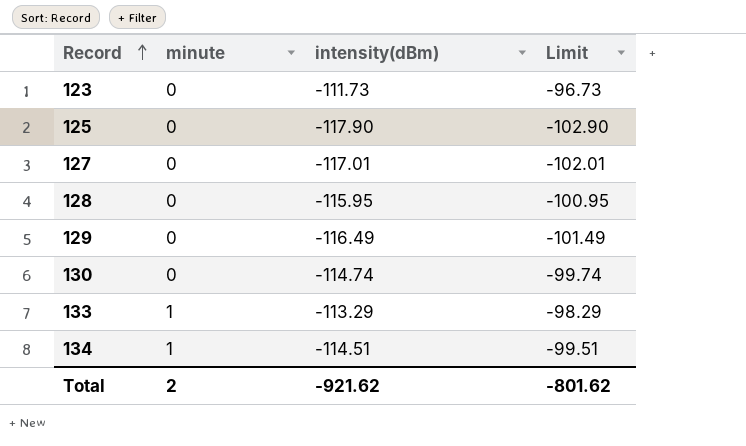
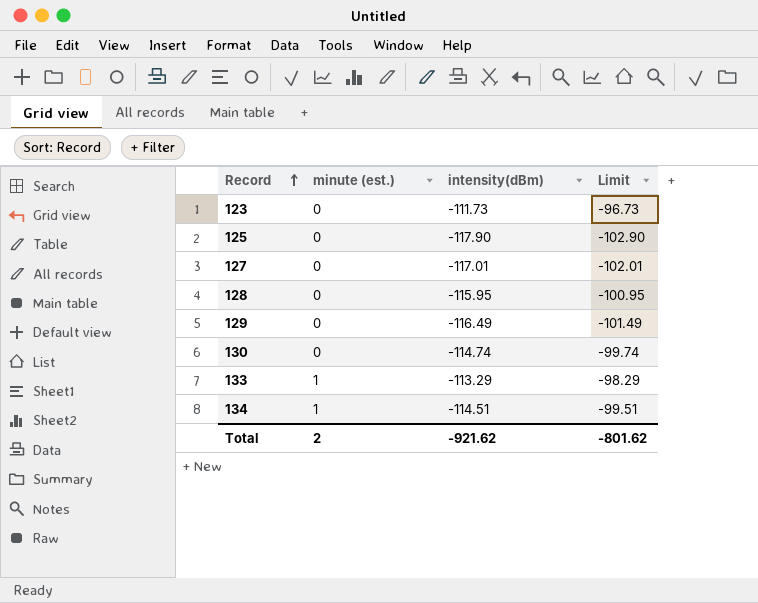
column name: minute -> minute (est.)

